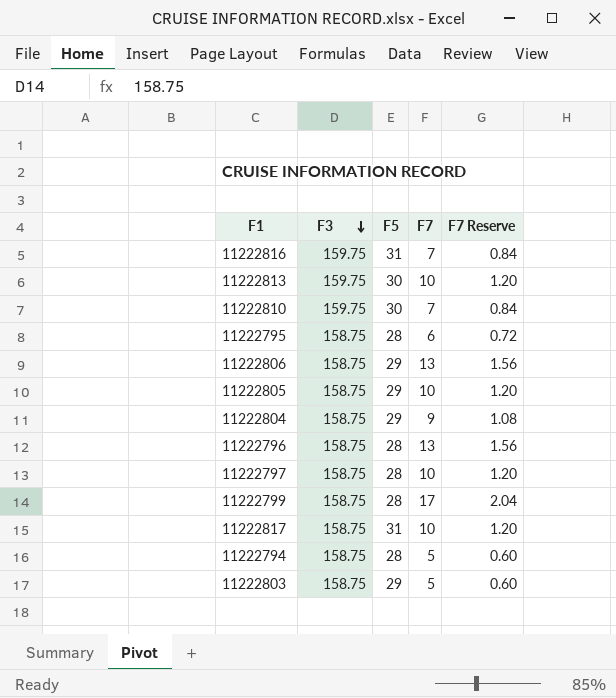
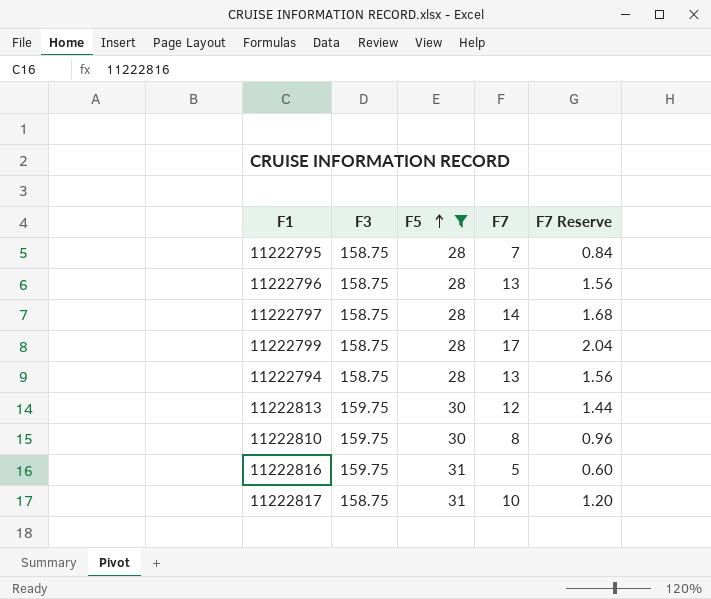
filter: none -> F5 != 29
row order: F3 descending -> F5 ascending
11222795 | F7: 6 -> 7
11222795 | F7 Reserve: 0.72 -> 0.84
11222797 | F7: 10 -> 14
11222797 | F7 Reserve: 1.20 -> 1.68
11222794 | F7: 5 -> 13
11222794 | F7 Reserve: 0.60 -> 1.56
11222813 | F7: 10 -> 12
11222813 | F7 Reserve: 1.20 -> 1.44
11222810 | F7: 7 -> 8
11222810 | F7 Reserve: 0.84 -> 0.96
11222816 | F7: 7 -> 5
11222816 | F7 Reserve: 0.84 -> 0.60

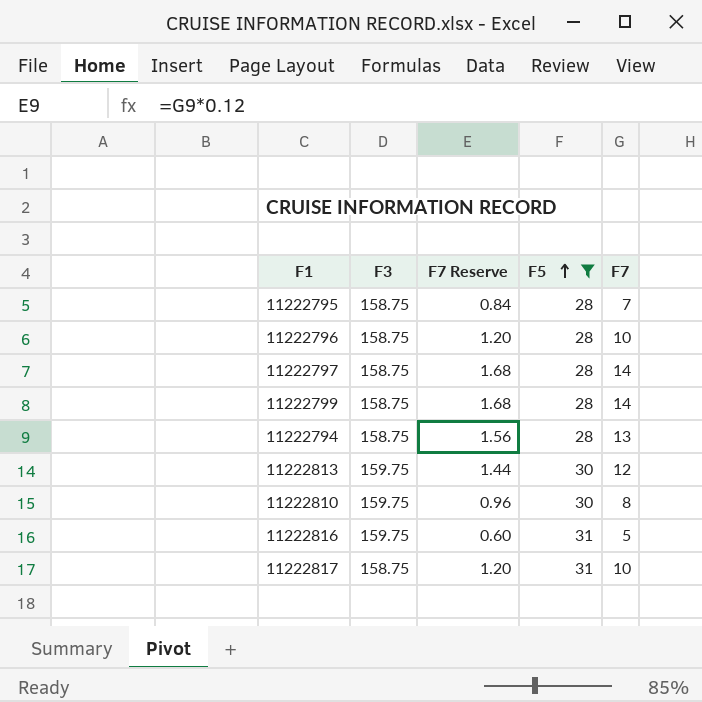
column F7 Reserve | position: 5 -> 3
11222796 | F7 Reserve: 1.56 -> 1.20
11222796 | F7: 13 -> 10
11222799 | F7 Reserve: 2.04 -> 1.68
11222799 | F7: 17 -> 14

